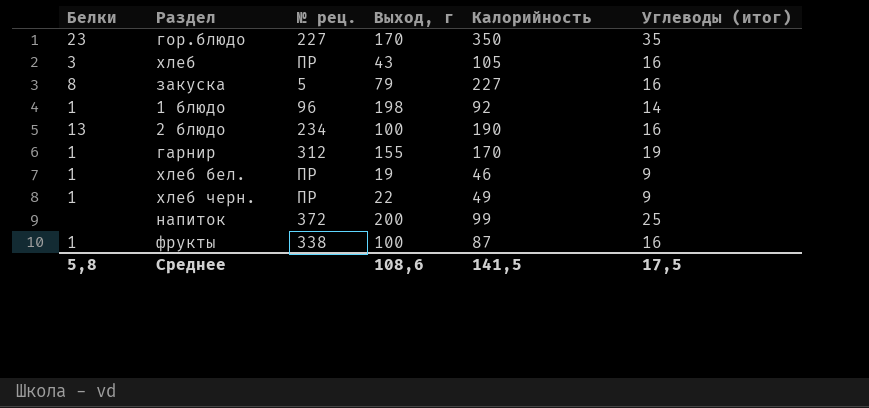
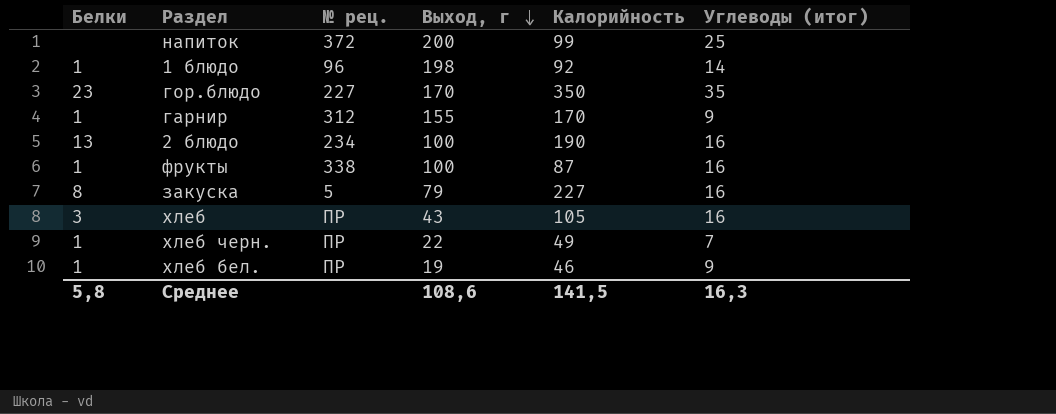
row order: none -> Выход, г descending
гарнир | Углеводы (итог): 19 -> 9
хлеб черн. | Углеводы (итог): 9 -> 7
Среднее | Углеводы (итог): 17,5 -> 16,3

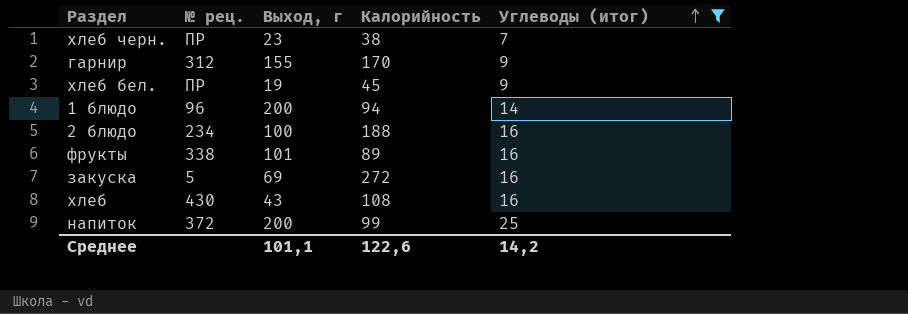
filter: none -> Углеводы (итог) != 35
row order: Выход, г descending -> Углеводы (итог) ascending
column Белки | position: 1 -> none
хлеб черн. | Выход, г: 22 -> 23
хлеб черн. | Калорийность: 49 -> 38
хлеб бел. | Калорийность: 46 -> 45
1 блюдо | Выход, г: 198 -> 200
1 блюдо | Калорийность: 92 -> 94
2 блюдо | Калорийность: 190 -> 188
фрукты | Выход, г: 100 -> 101
фрукты | Калорийность: 87 -> 89
закуска | Выход, г: 79 -> 69
закуска | Калорийность: 227 -> 272
хлеб | № рец.: ПР -> 430
хлеб | Калорийность: 105 -> 108
Среднее | Выход, г: 108,6 -> 101,1
Среднее | Калорийность: 141,5 -> 122,6
Среднее | Углеводы (итог): 16,3 -> 14,2

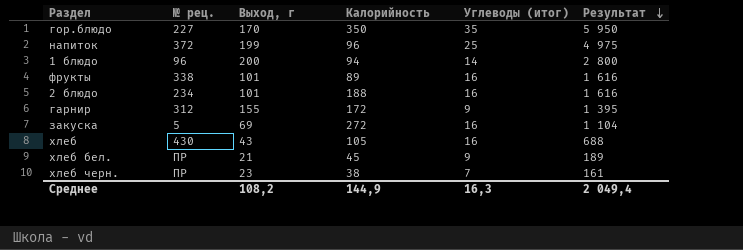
filter: Углеводы (итог) != 35 -> none
row order: Углеводы (итог) ascending -> Результат descending
column Результат | formula: none -> [Выход, г] * [Углеводы (итог)]
напиток | Выход, г: 200 -> 199
напиток | Калорийность: 99 -> 96
2 блюдо | Выход, г: 100 -> 101
гарнир | Калорийность: 170 -> 172
хлеб | Калорийность: 108 -> 105
хлеб бел. | Выход, г: 19 -> 21
Среднее | Выход, г: 101,1 -> 108,2
Среднее | Калорийность: 122,6 -> 144,9
Среднее | Углеводы (итог): 14,2 -> 16,3

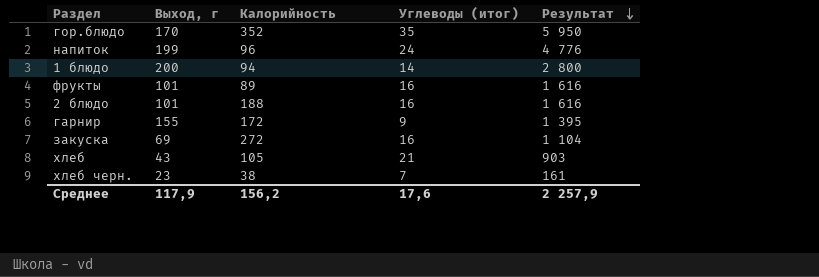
column № рец. | position: 2 -> none
row хлеб бел.: ПР | 21 | 45 | 9 | 189 -> none
гор.блюдо | Калорийность: 350 -> 352
напиток | Углеводы (итог): 25 -> 24
напиток | Результат: 4 975 -> 4 776
хлеб | Углеводы (итог): 16 -> 21
хлеб | Результат: 688 -> 903
Среднее | Выход, г: 108,2 -> 117,9
Среднее | Калорийность: 144,9 -> 156,2
Среднее | Углеводы (итог): 16,3 -> 17,6
Среднее | Результат: 2 049,4 -> 2 257,9

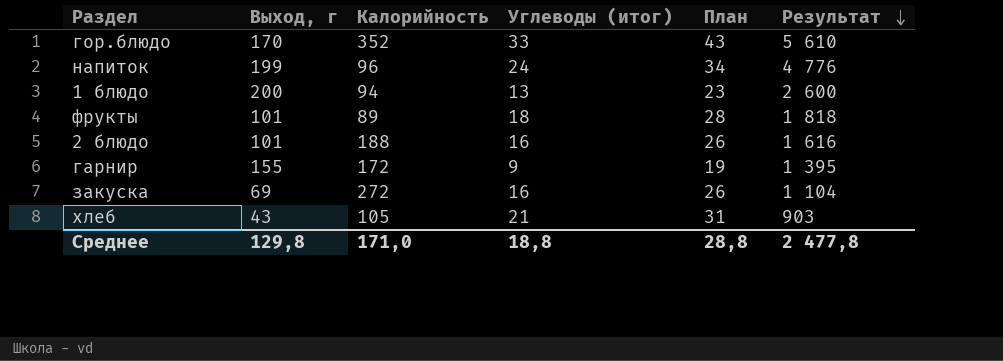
column План | formula: none -> [Углеводы (итог)] + 10
row хлеб черн.: 23 | 38 | 7 | 161 -> none
гор.блюдо | Углеводы (итог): 35 -> 33
гор.блюдо | Результат: 5 950 -> 5 610
1 блюдо | Углеводы (итог): 14 -> 13
1 блюдо | Результат: 2 800 -> 2 600
фрукты | Углеводы (итог): 16 -> 18
фрукты | Результат: 1 616 -> 1 818
Среднее | Выход, г: 117,9 -> 129,8
Среднее | Калорийность: 156,2 -> 171,0
Среднее | Углеводы (итог): 17,6 -> 18,8
Среднее | Результат: 2 257,9 -> 2 477,8

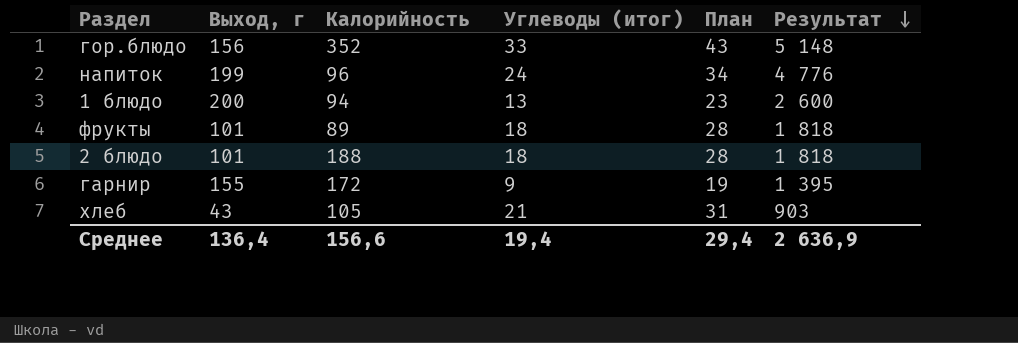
row закуска: 69 | 272 | 16 | 26 | 1 104 -> none
гор.блюдо | Выход, г: 170 -> 156
гор.блюдо | Результат: 5 610 -> 5 148
2 блюдо | Углеводы (итог): 16 -> 18
2 блюдо | План: 26 -> 28
2 блюдо | Результат: 1 616 -> 1 818
Среднее | Выход, г: 129,8 -> 136,4
Среднее | Калорийность: 171,0 -> 156,6
Среднее | Углеводы (итог): 18,8 -> 19,4
Среднее | План: 28,8 -> 29,4
Среднее | Результат: 2 477,8 -> 2 636,9

